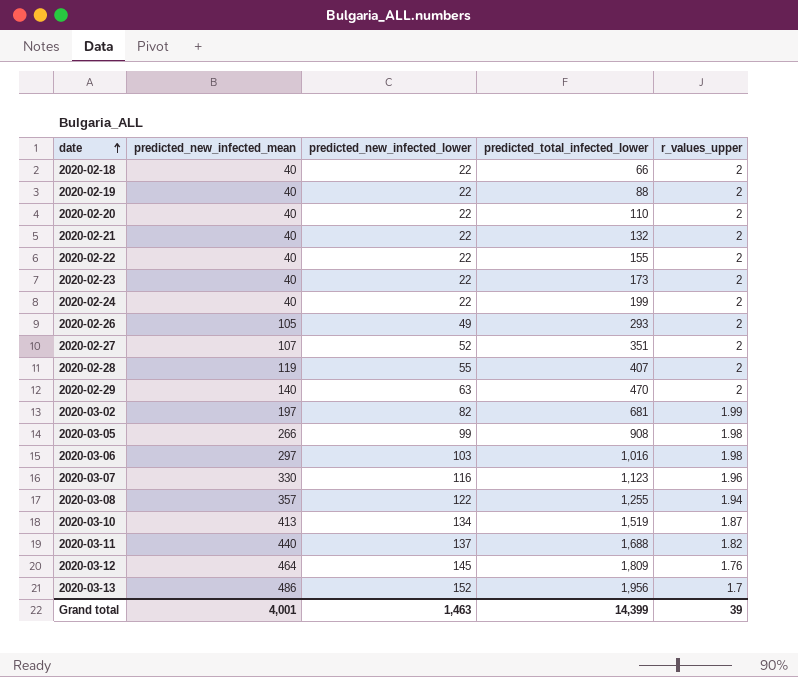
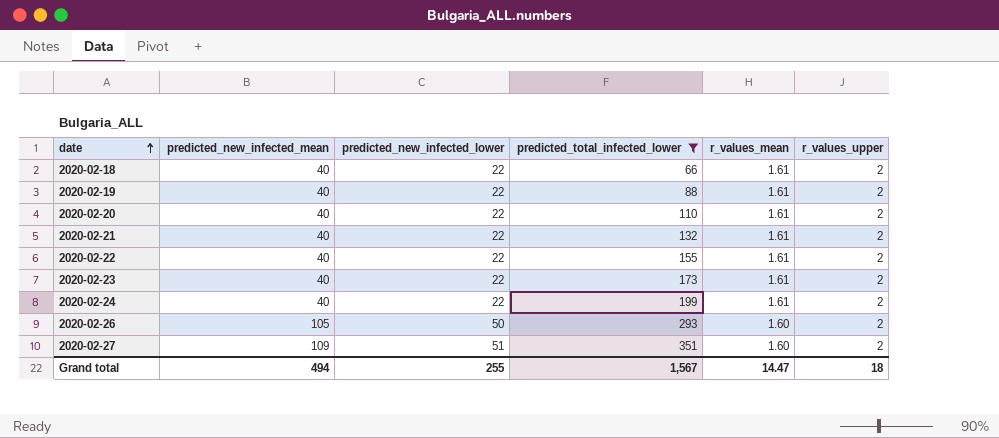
filter: none -> predicted_total_infected_lower <= 351
column r_values_mean | position: none -> 5
2020-02-26 | predicted_new_infected_lower: 49 -> 50
2020-02-27 | predicted_new_infected_mean: 107 -> 109
2020-02-27 | predicted_new_infected_lower: 52 -> 51
Grand total | predicted_new_infected_mean: 4,001 -> 494
Grand total | predicted_new_infected_lower: 1,463 -> 255
Grand total | predicted_total_infected_lower: 14,399 -> 1,567
Grand total | r_values_upper: 39 -> 18

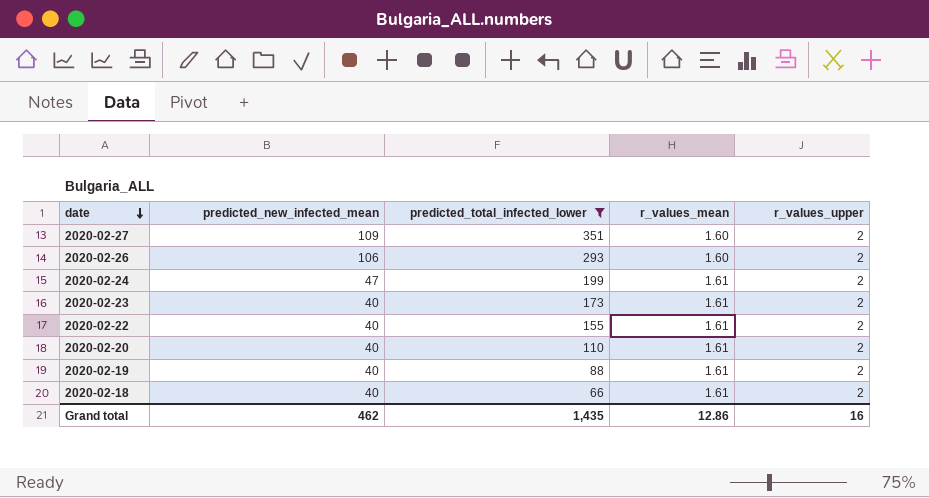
row order: date ascending -> date descending
column predicted_new_infected_lower | position: 3 -> none
row 2020-02-21: 40 | 22 | 132 | 1.61 | 2 -> none
2020-02-26 | predicted_new_infected_mean: 105 -> 106
2020-02-24 | predicted_new_infected_mean: 40 -> 47
Grand total | predicted_new_infected_mean: 494 -> 462
Grand total | predicted_total_infected_lower: 1,567 -> 1,435
Grand total | r_values_mean: 14.47 -> 12.86
Grand total | r_values_upper: 18 -> 16

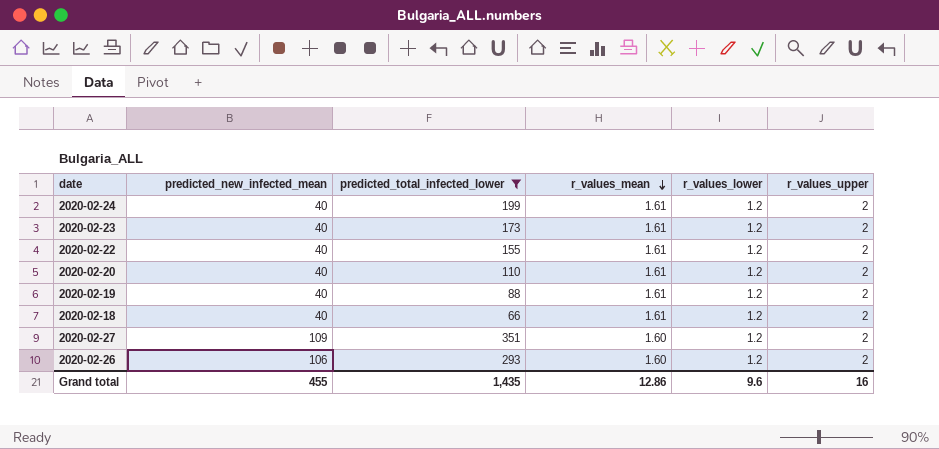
row order: date descending -> r_values_mean descending
column r_values_lower | position: none -> 5
2020-02-24 | predicted_new_infected_mean: 47 -> 40
Grand total | predicted_new_infected_mean: 462 -> 455

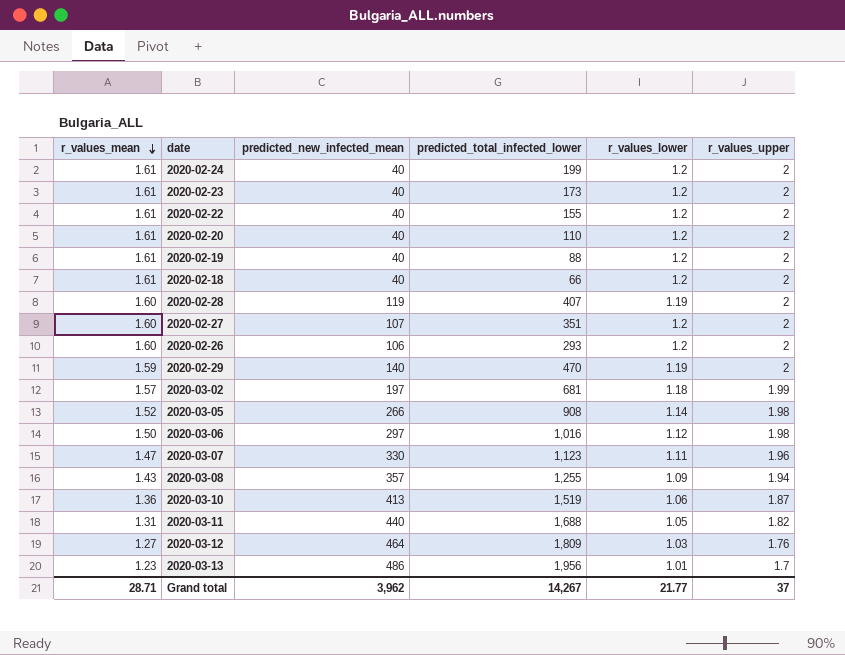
filter: predicted_total_infected_lower <= 351 -> none
column r_values_mean | position: 4 -> 1
2020-02-27 | predicted_new_infected_mean: 109 -> 107
Grand total | r_values_mean: 12.86 -> 28.71
Grand total | predicted_new_infected_mean: 455 -> 3,962
Grand total | predicted_total_infected_lower: 1,435 -> 14,267
Grand total | r_values_lower: 9.6 -> 21.77
Grand total | r_values_upper: 16 -> 37

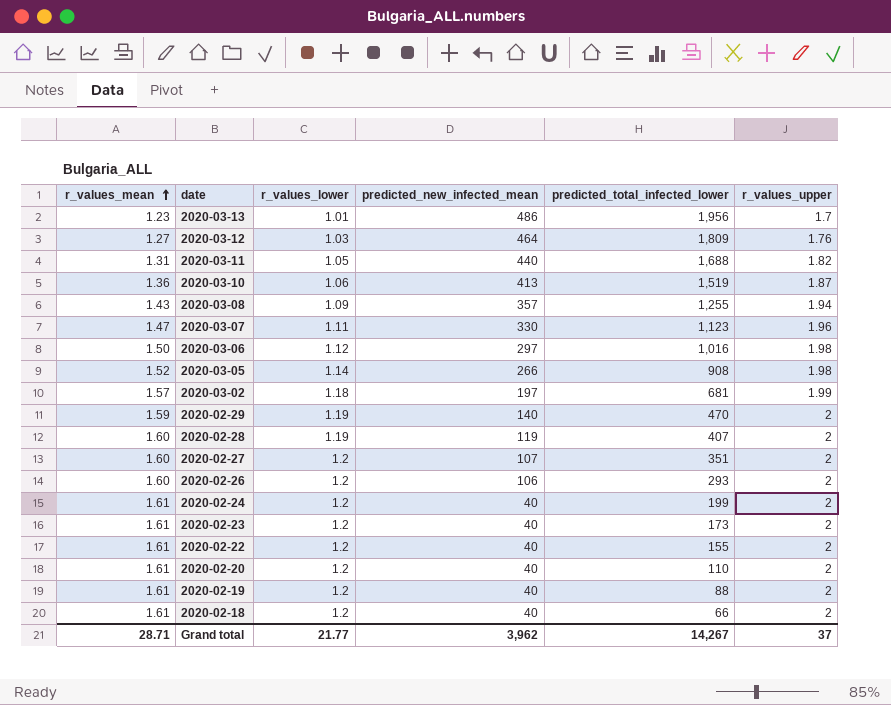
row order: r_values_mean descending -> r_values_mean ascending
column r_values_lower | position: 5 -> 3

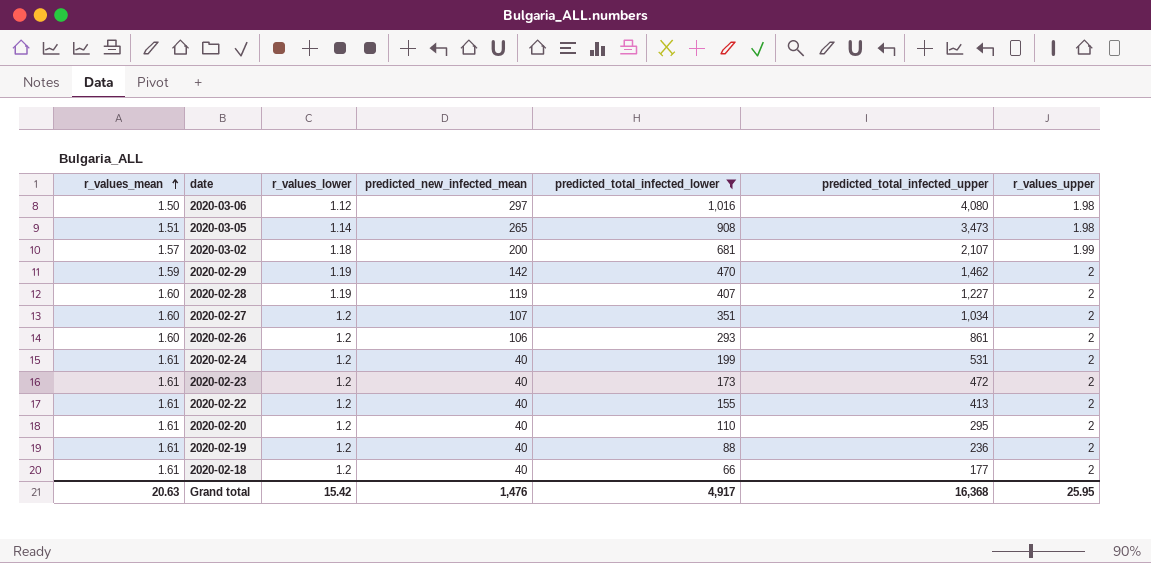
filter: none -> predicted_total_infected_lower <= 1,016
column predicted_total_infected_upper | position: none -> 6
2020-03-05 | r_values_mean: 1.52 -> 1.51
2020-03-05 | predicted_new_infected_mean: 266 -> 265
2020-03-02 | predicted_new_infected_mean: 197 -> 200
2020-02-29 | predicted_new_infected_mean: 140 -> 142
Grand total | r_values_mean: 28.71 -> 20.63
Grand total | r_values_lower: 21.77 -> 15.42
Grand total | predicted_new_infected_mean: 3,962 -> 1,476
Grand total | predicted_total_infected_lower: 14,267 -> 4,917
Grand total | r_values_upper: 37 -> 25.95

